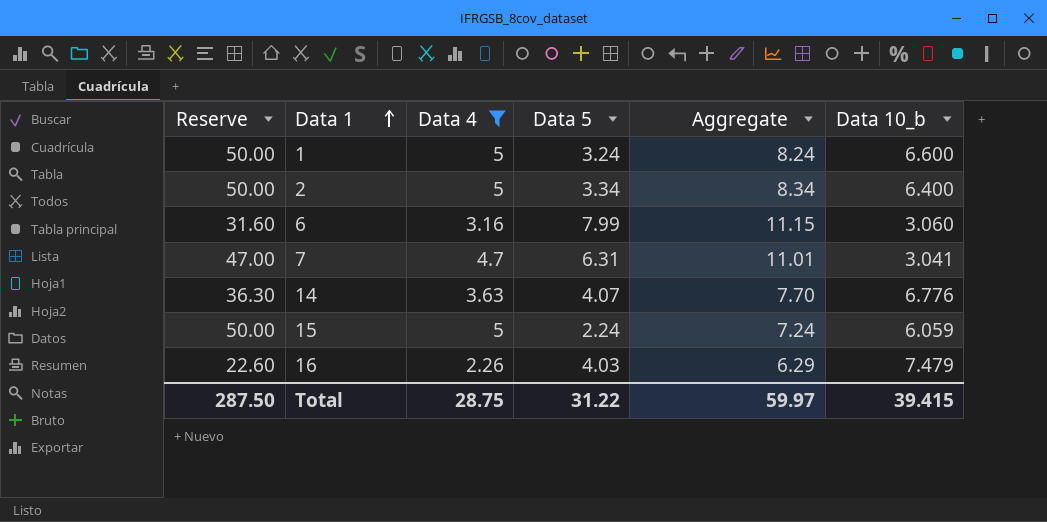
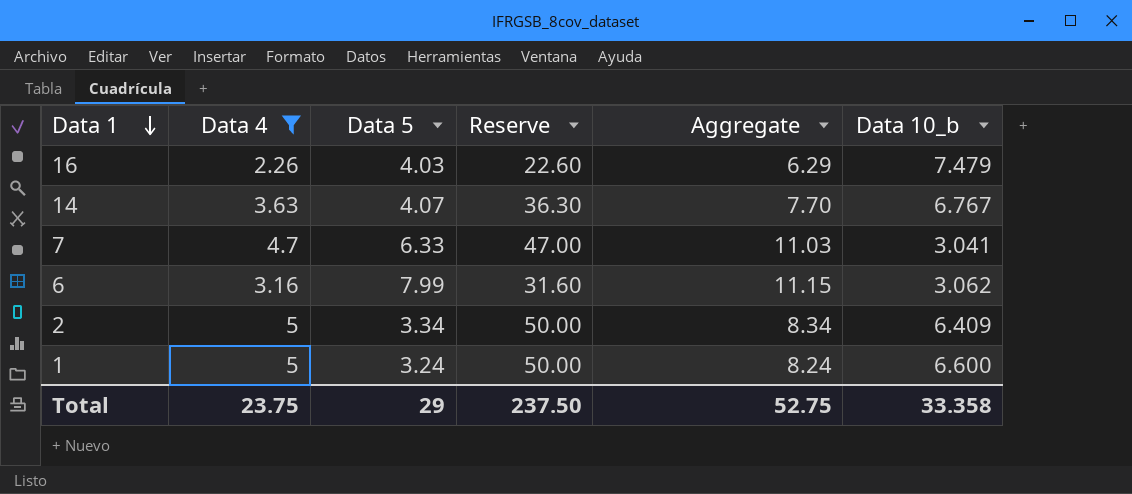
row order: Data 1 ascending -> Data 1 descending
column Reserve | position: 1 -> 4
row 15: 50.00 | 5 | 2.24 | 7.24 | 6.059 -> none
14 | Data 10_b: 6.776 -> 6.767
7 | Data 5: 6.31 -> 6.33
7 | Aggregate: 11.01 -> 11.03
6 | Data 10_b: 3.060 -> 3.062
2 | Data 10_b: 6.400 -> 6.409
Total | Data 4: 28.75 -> 23.75
Total | Data 5: 31.22 -> 29
Total | Reserve: 287.50 -> 237.50
Total | Aggregate: 59.97 -> 52.75
Total | Data 10_b: 39.415 -> 33.358

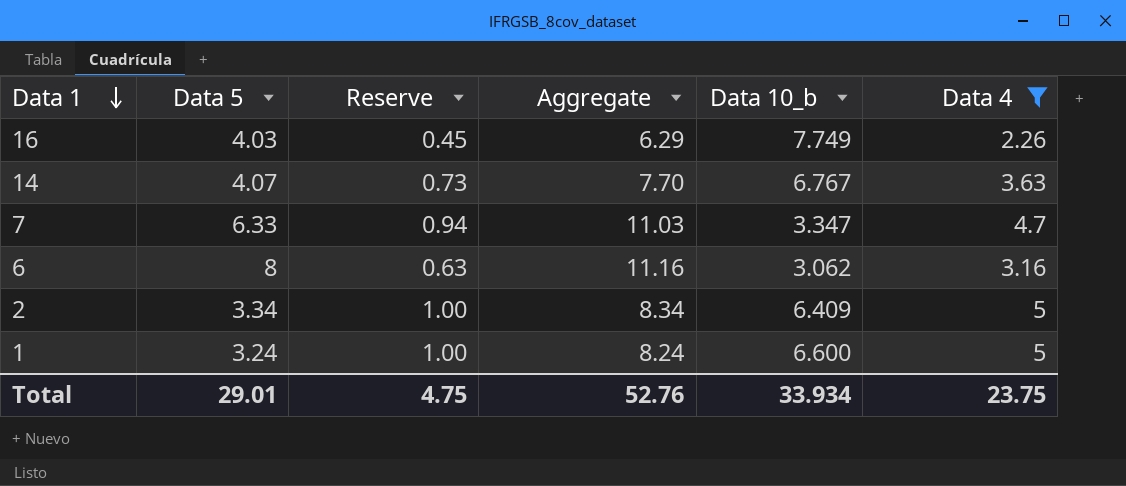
column Reserve | formula: [Data 4] * 10 -> [Data 4] * 0.2
column Data 4 | position: 2 -> 6
16 | Data 10_b: 7.479 -> 7.749
7 | Data 10_b: 3.041 -> 3.347
6 | Data 5: 7.99 -> 8
6 | Aggregate: 11.15 -> 11.16
Total | Data 5: 29 -> 29.01
Total | Reserve: 237.50 -> 4.75
Total | Aggregate: 52.75 -> 52.76
Total | Data 10_b: 33.358 -> 33.934

